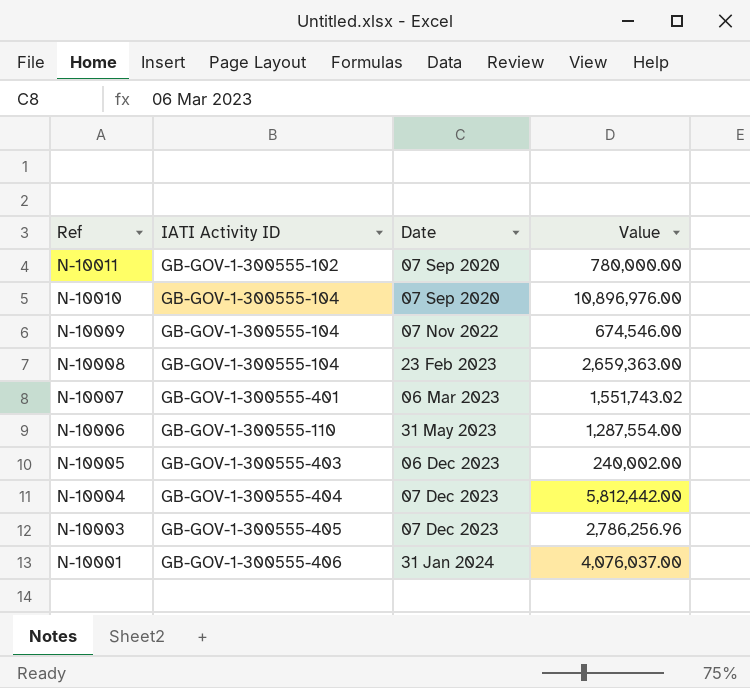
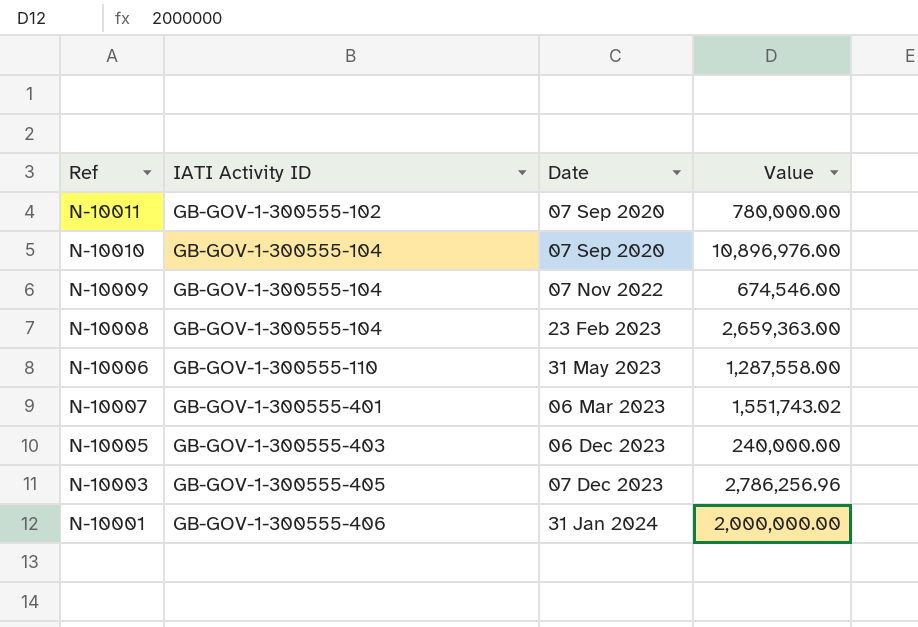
row order: Ref descending -> IATI Activity ID ascending
row N-10004: GB-GOV-1-300555-404 | 07 Dec 2023 | 5,812,442.00 -> none
N-10006 | Value: 1,287,554.00 -> 1,287,558.00
N-10005 | Value: 240,002.00 -> 240,000.00
N-10001 | Value: 4,076,037.00 -> 2,000,000.00

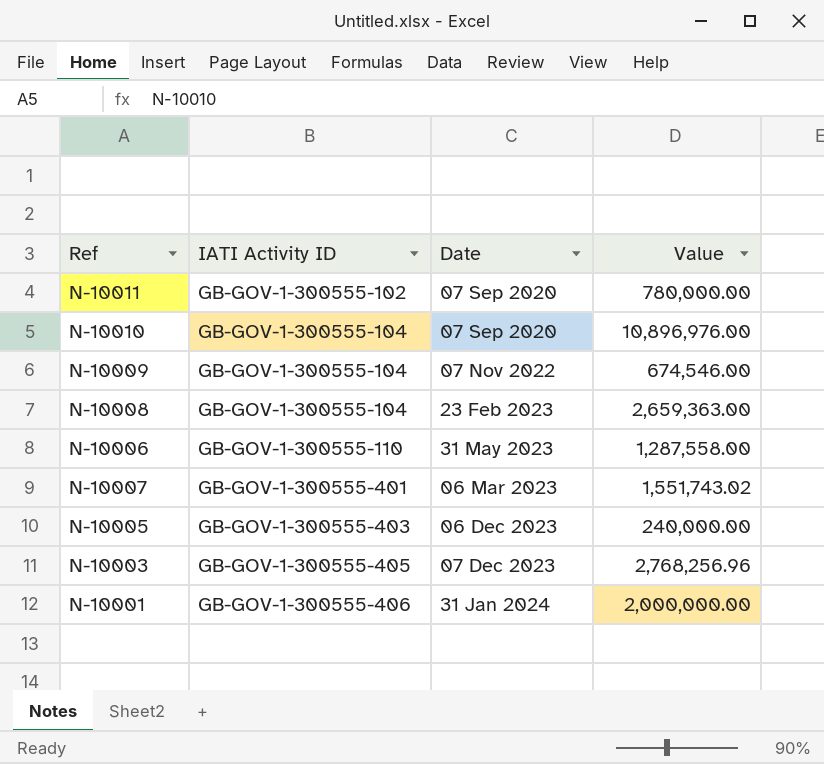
N-10003 | Value: 2,786,256.96 -> 2,768,256.96

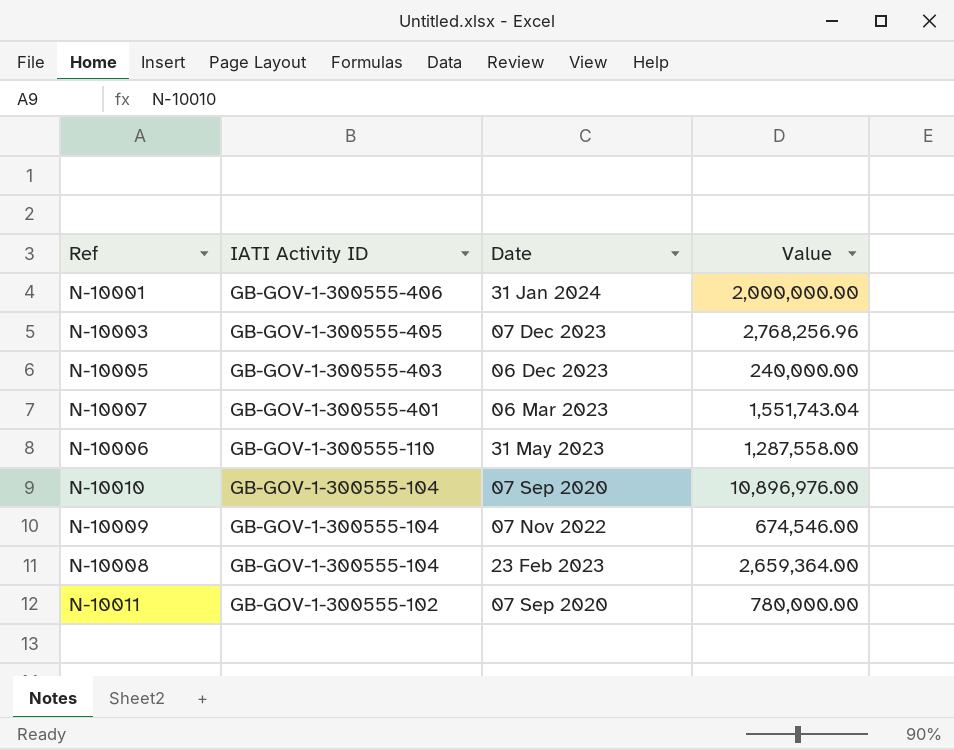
row order: IATI Activity ID ascending -> IATI Activity ID descending
N-10007 | Value: 1,551,743.02 -> 1,551,743.04
N-10008 | Value: 2,659,363.00 -> 2,659,364.00

